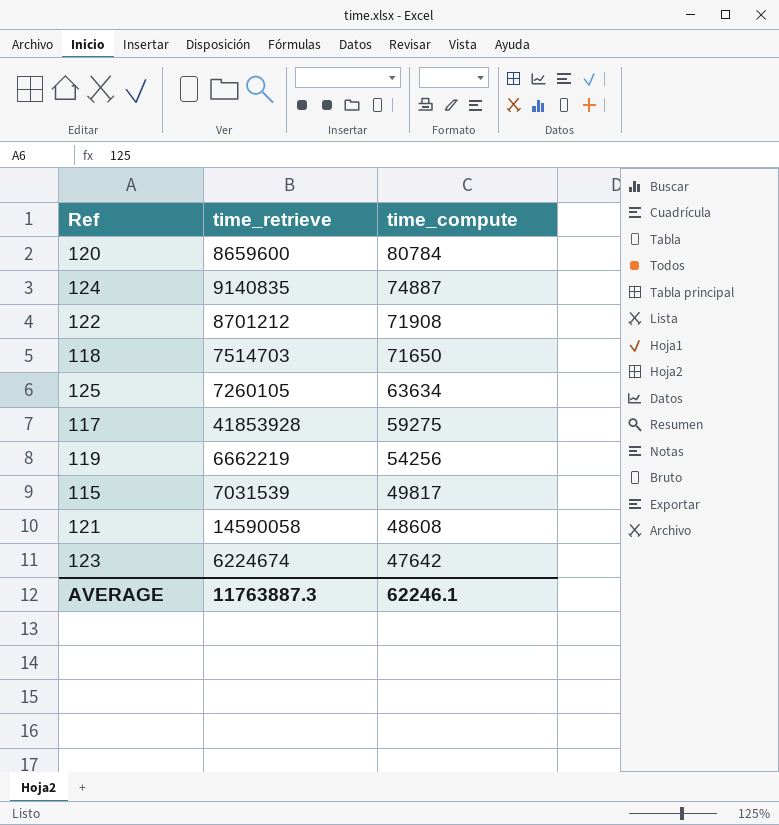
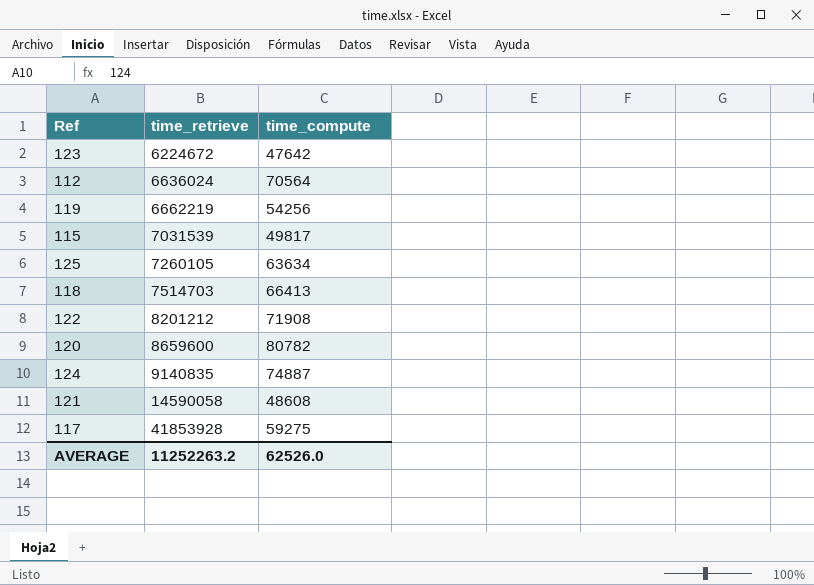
row order: time_compute descending -> time_retrieve ascending
123 | time_retrieve: 6224674 -> 6224672
row 112: none -> 6636024 | 70564
118 | time_compute: 71650 -> 66413
122 | time_retrieve: 8701212 -> 8201212
120 | time_compute: 80784 -> 80782
AVERAGE | time_retrieve: 11763887.3 -> 11252263.2
AVERAGE | time_compute: 62246.1 -> 62526.0

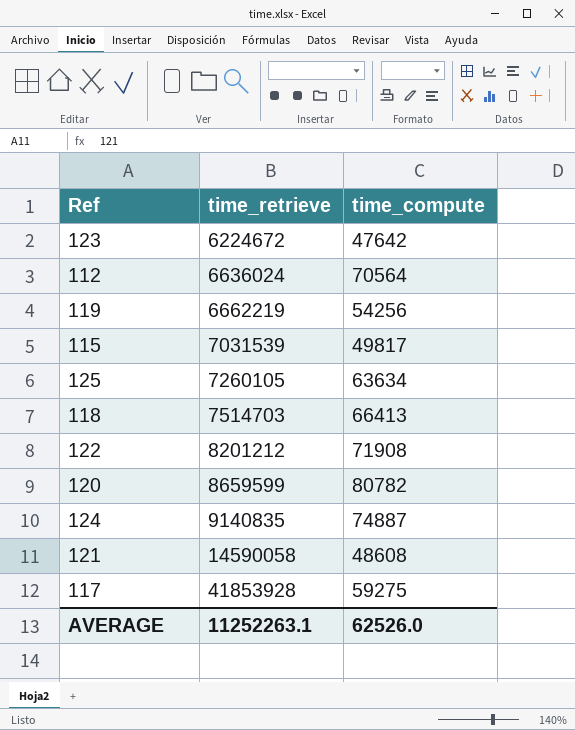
120 | time_retrieve: 8659600 -> 8659599
AVERAGE | time_retrieve: 11252263.2 -> 11252263.1

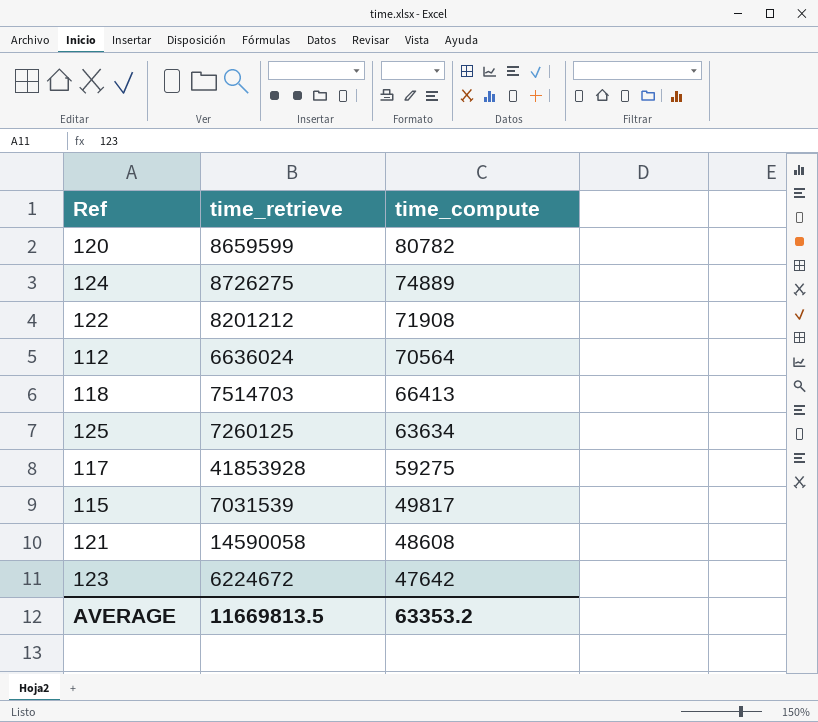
row order: time_retrieve ascending -> time_compute descending
row 119: 6662219 | 54256 -> none
124 | time_retrieve: 9140835 -> 8726275
124 | time_compute: 74887 -> 74889
125 | time_retrieve: 7260105 -> 7260125
AVERAGE | time_retrieve: 11252263.1 -> 11669813.5
AVERAGE | time_compute: 62526.0 -> 63353.2

